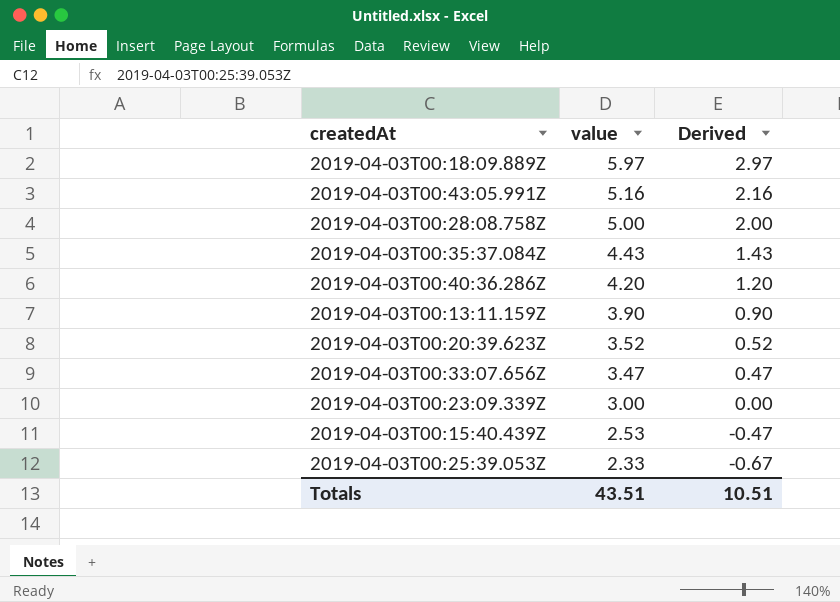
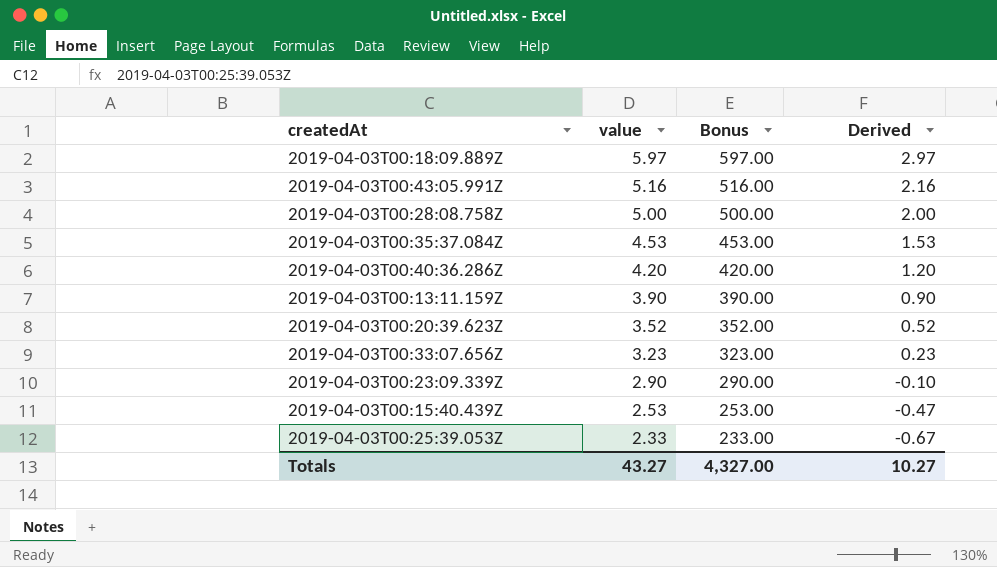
column Bonus | formula: none -> [value] * 100
2019-04-03T00:35:37.084Z | value: 4.43 -> 4.53
2019-04-03T00:35:37.084Z | Derived: 1.43 -> 1.53
2019-04-03T00:33:07.656Z | value: 3.47 -> 3.23
2019-04-03T00:33:07.656Z | Derived: 0.47 -> 0.23
2019-04-03T00:23:09.339Z | value: 3.00 -> 2.90
2019-04-03T00:23:09.339Z | Derived: 0.00 -> -0.10
Totals | value: 43.51 -> 43.27
Totals | Derived: 10.51 -> 10.27

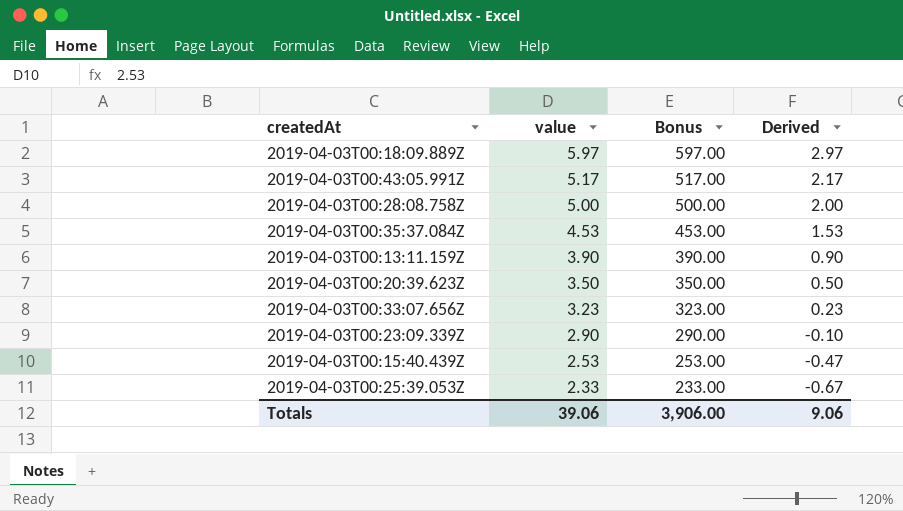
row 2019-04-03T00:40:36.286Z: 4.20 | 420.00 | 1.20 -> none
2019-04-03T00:43:05.991Z | value: 5.16 -> 5.17
2019-04-03T00:43:05.991Z | Bonus: 516.00 -> 517.00
2019-04-03T00:43:05.991Z | Derived: 2.16 -> 2.17
2019-04-03T00:20:39.623Z | value: 3.52 -> 3.50
2019-04-03T00:20:39.623Z | Bonus: 352.00 -> 350.00
2019-04-03T00:20:39.623Z | Derived: 0.52 -> 0.50
Totals | value: 43.27 -> 39.06
Totals | Bonus: 4,327.00 -> 3,906.00
Totals | Derived: 10.27 -> 9.06

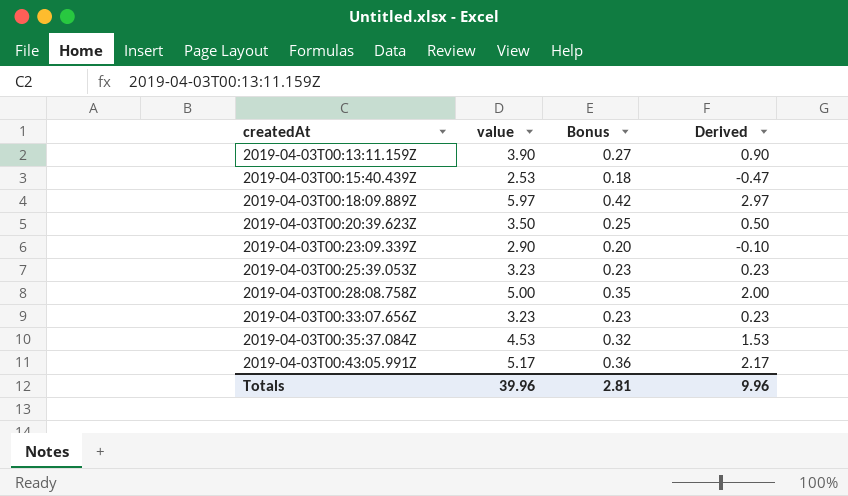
row order: value descending -> createdAt ascending
column Bonus | formula: [value] * 100 -> [value] * 0.07
2019-04-03T00:25:39.053Z | value: 2.33 -> 3.23
2019-04-03T00:25:39.053Z | Derived: -0.67 -> 0.23
Totals | value: 39.06 -> 39.96
Totals | Bonus: 3,906.00 -> 2.81
Totals | Derived: 9.06 -> 9.96

